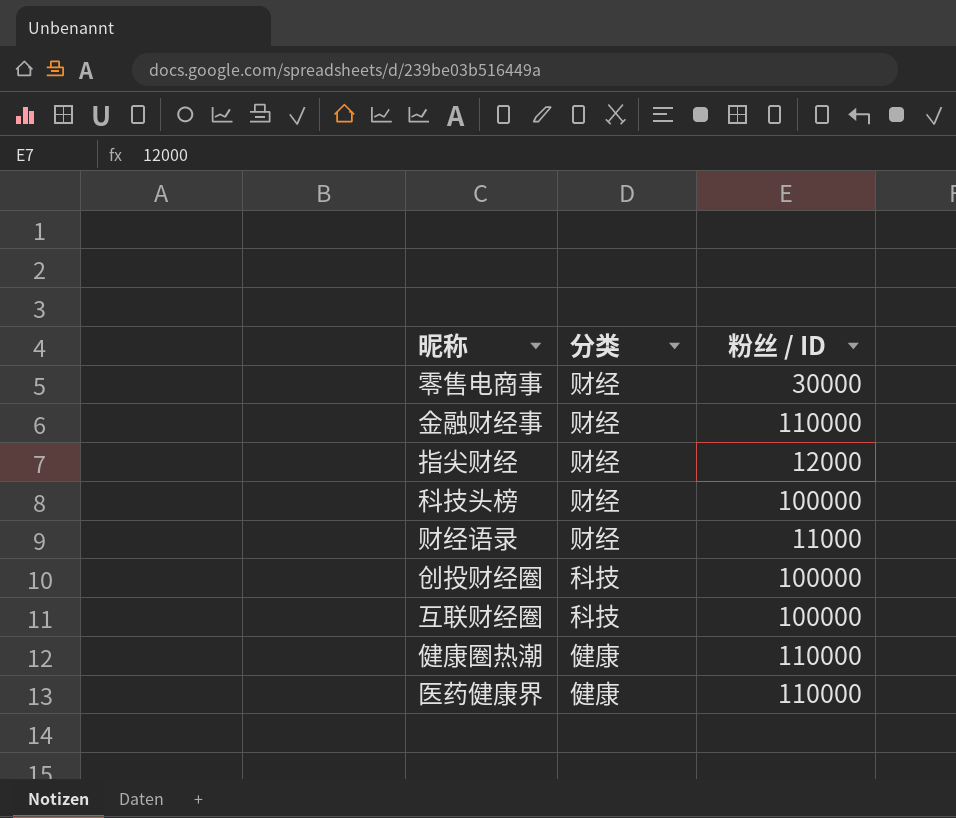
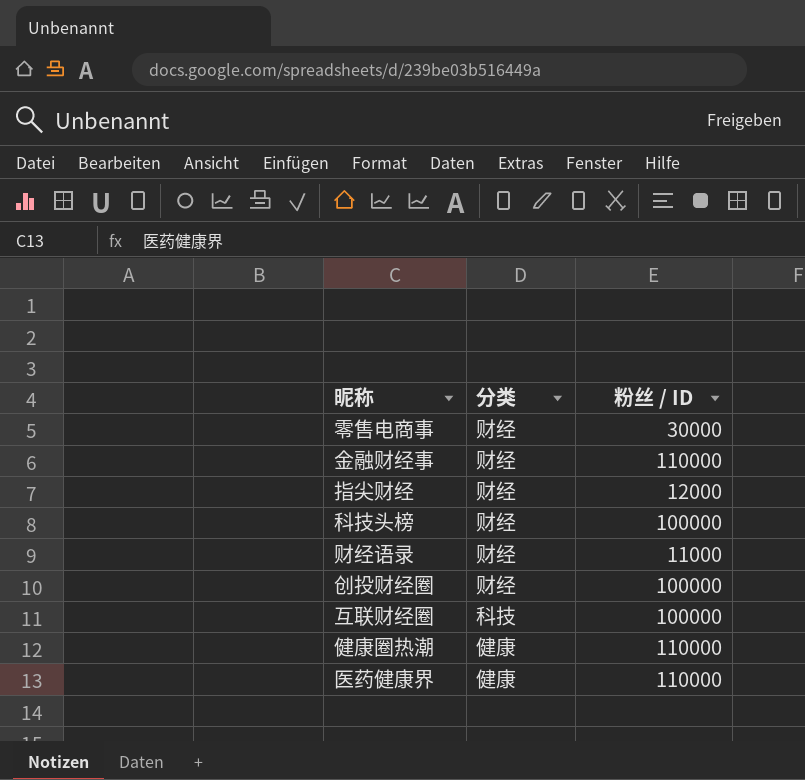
创投财经圈 | 分类: 科技 -> 财经

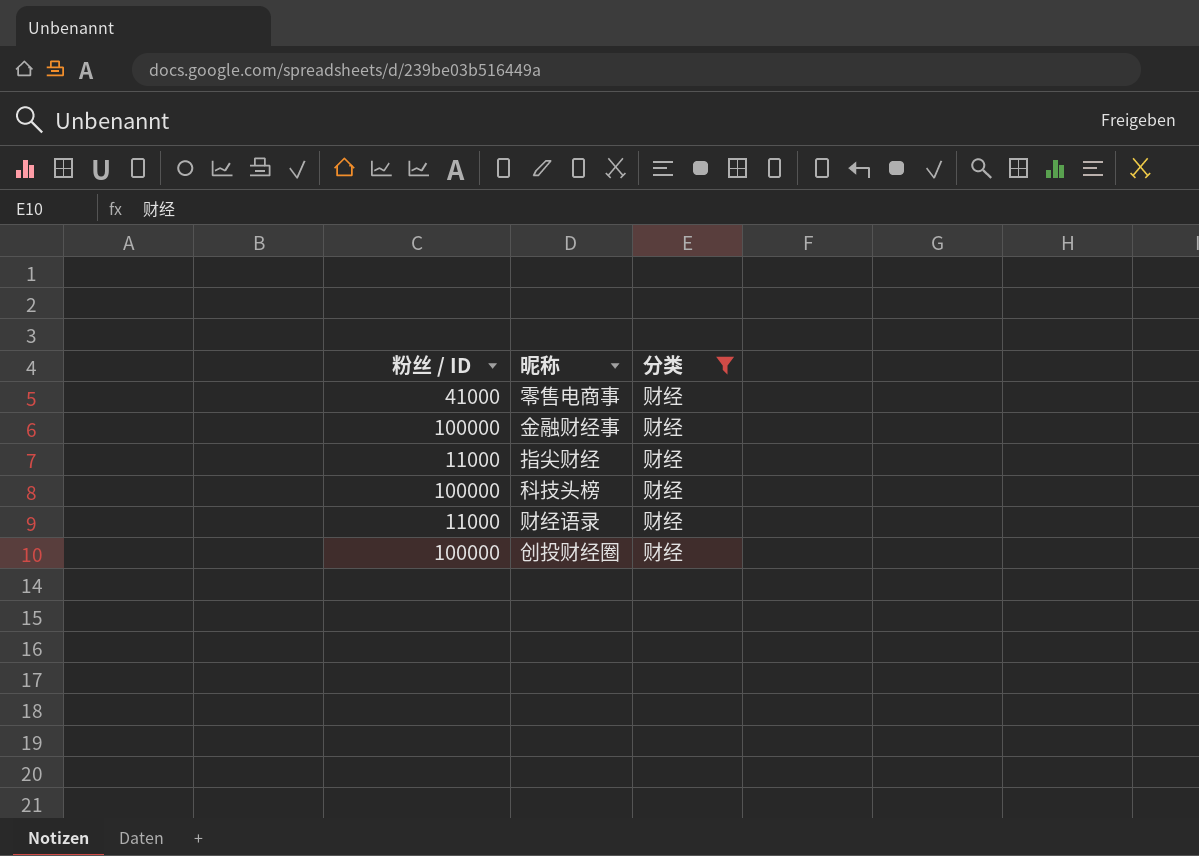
filter: none -> 分类 = 财经
column 粉丝 / ID | position: 3 -> 1
零售电商事 | 粉丝 / ID: 30000 -> 41000
金融财经事 | 粉丝 / ID: 110000 -> 100000
指尖财经 | 粉丝 / ID: 12000 -> 11000

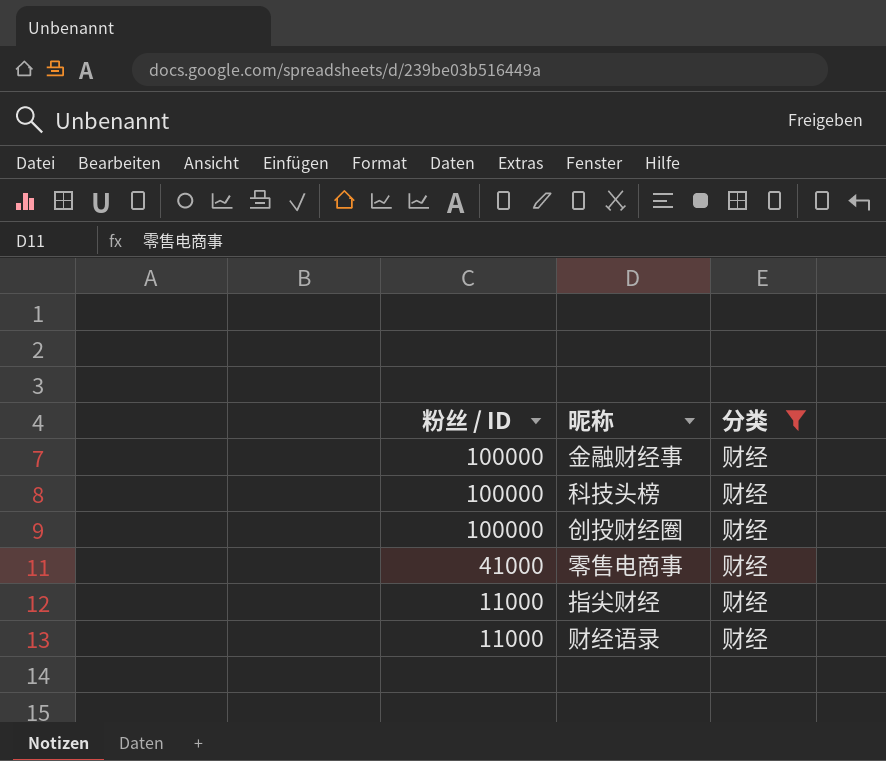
row order: none -> 粉丝 / ID descending

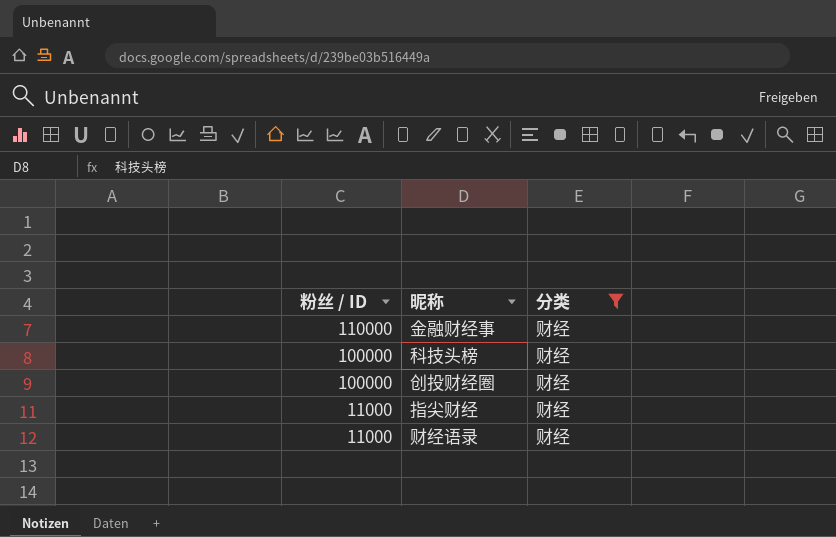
row 零售电商事: 41000 | 财经 -> none
金融财经事 | 粉丝 / ID: 100000 -> 110000

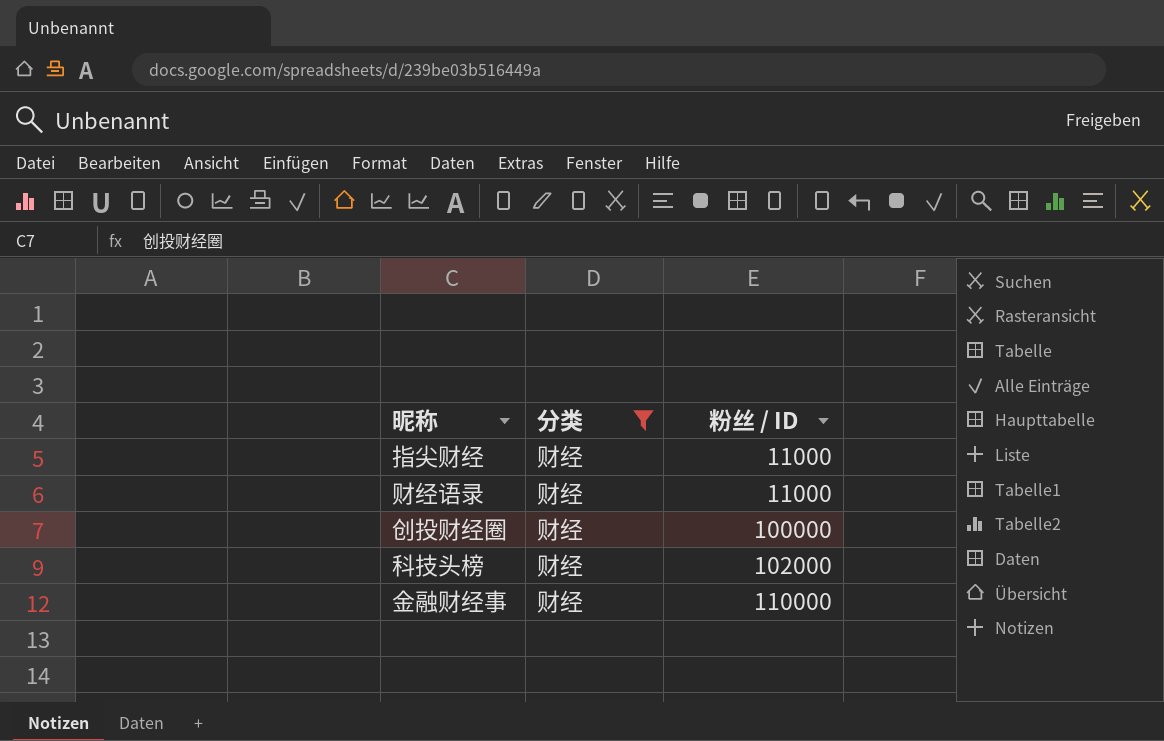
row order: 粉丝 / ID descending -> 粉丝 / ID ascending
column 粉丝 / ID | position: 1 -> 3
科技头榜 | 粉丝 / ID: 100000 -> 102000

